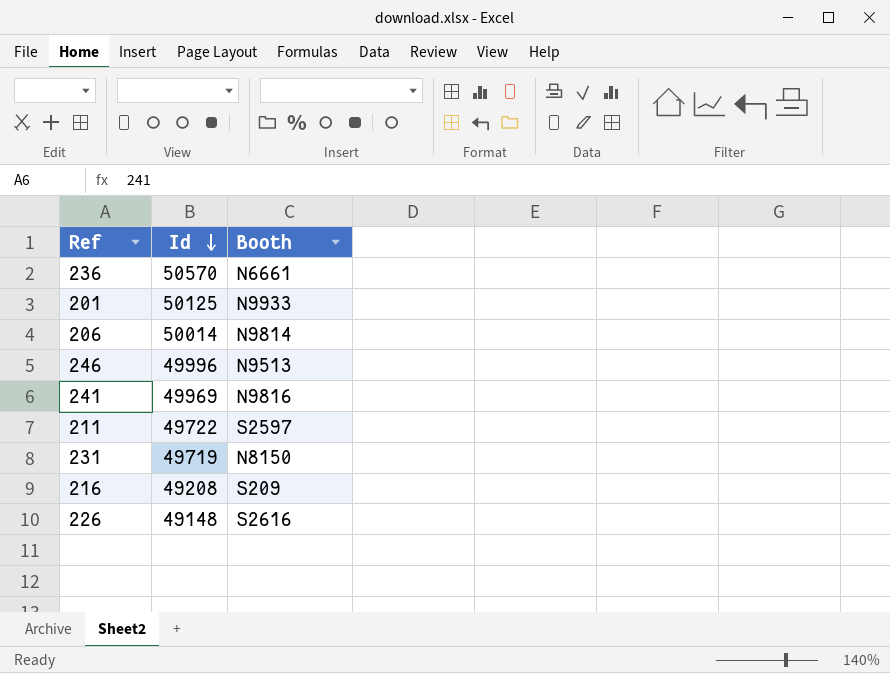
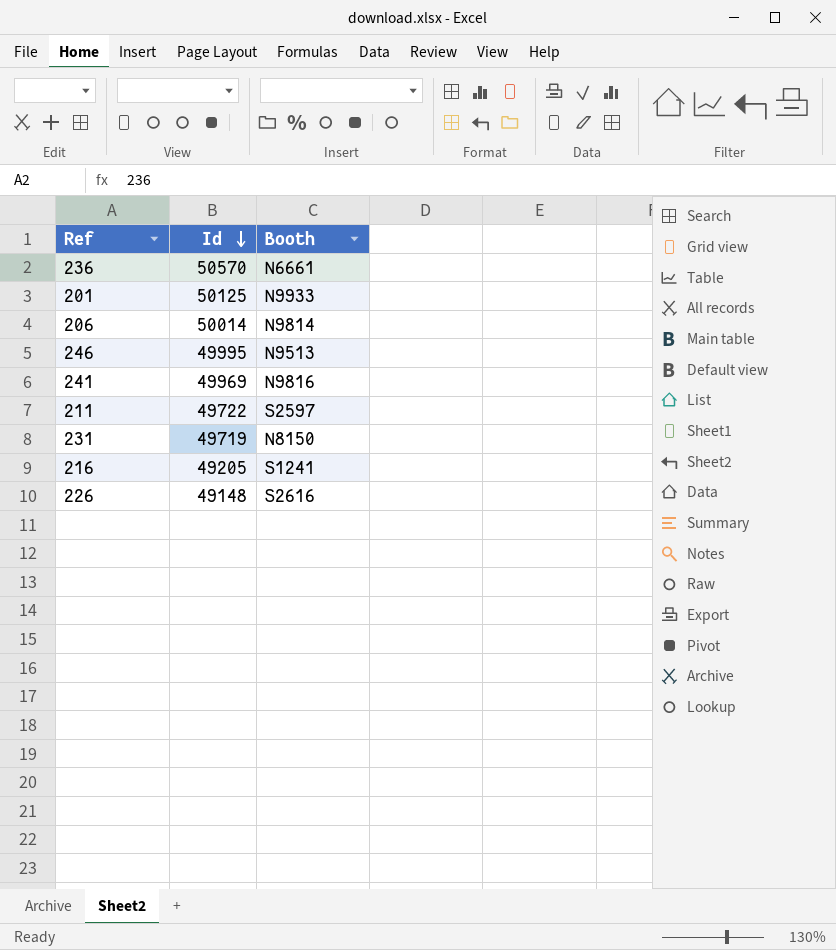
246 | Id: 49996 -> 49995
216 | Id: 49208 -> 49205
216 | Booth: S209 -> S1241

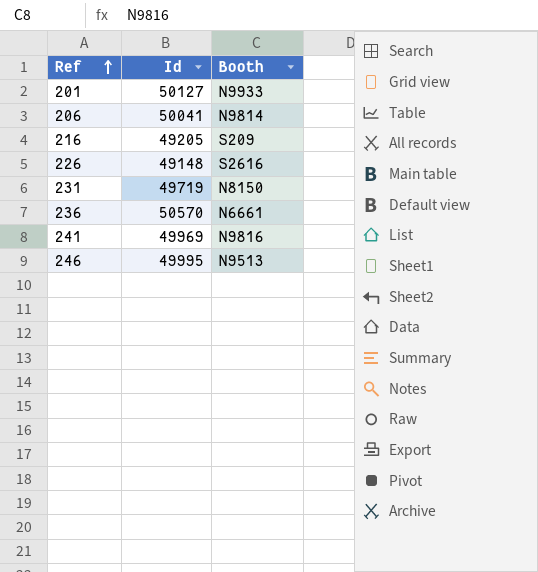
row order: Id descending -> Ref ascending
row 211: 49722 | S2597 -> none
201 | Id: 50125 -> 50127
206 | Id: 50014 -> 50041
216 | Booth: S1241 -> S209

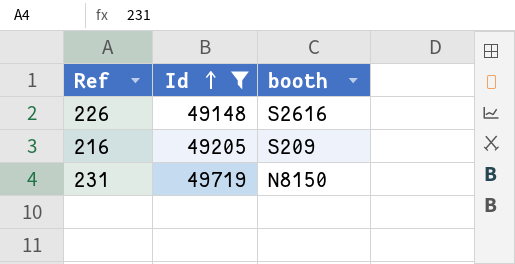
filter: none -> Id <= 49719
row order: Ref ascending -> Id ascending
column name: Booth -> booth

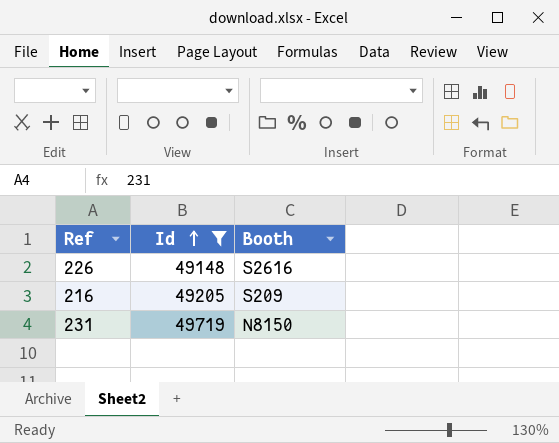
column name: booth -> Booth

